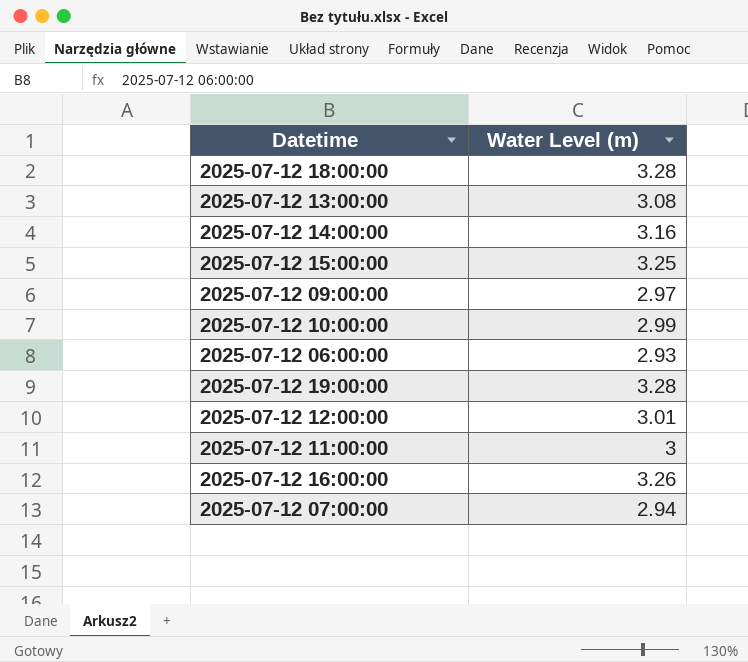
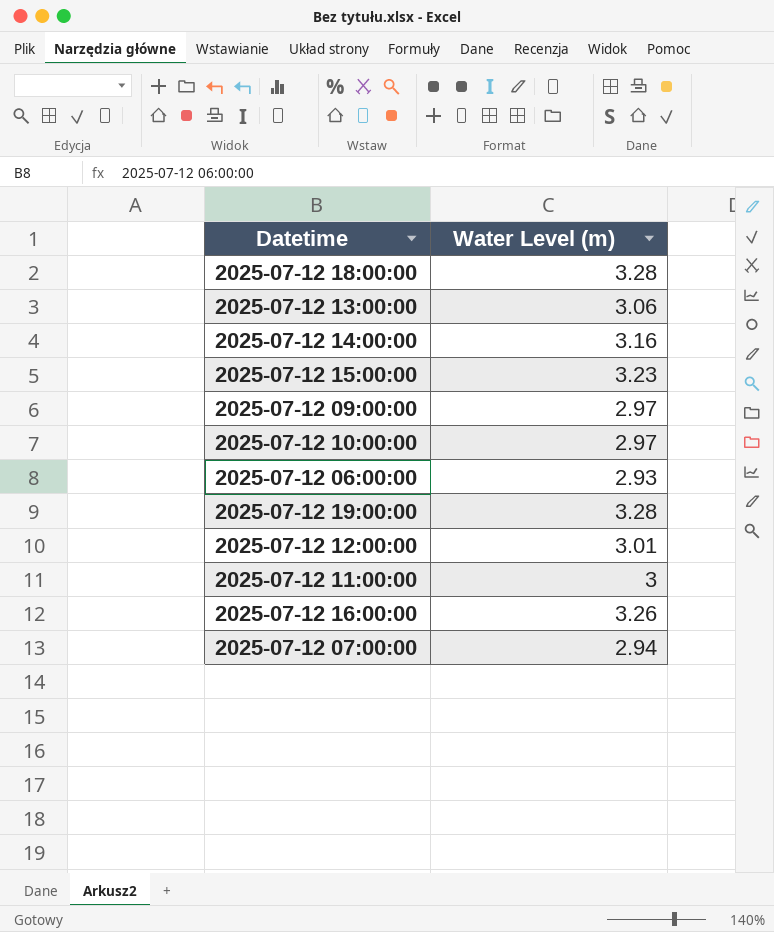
2025-07-12 13:00:00 | Water Level (m): 3.08 -> 3.06
2025-07-12 15:00:00 | Water Level (m): 3.25 -> 3.23
2025-07-12 10:00:00 | Water Level (m): 2.99 -> 2.97

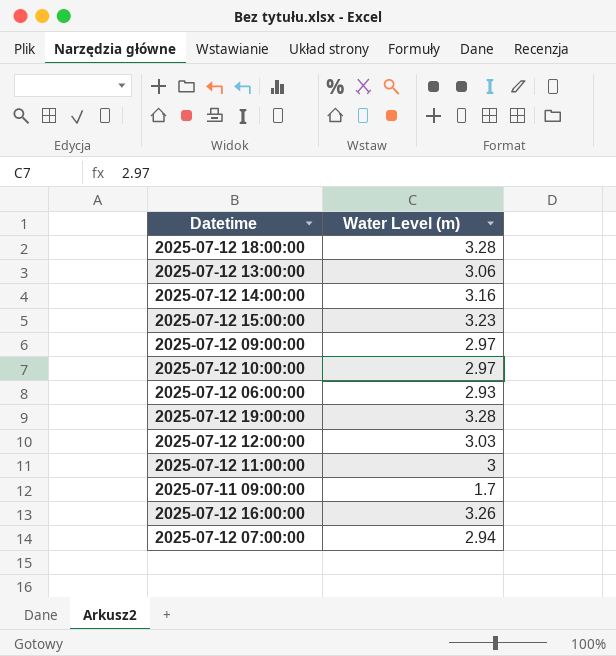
2025-07-12 12:00:00 | Water Level (m): 3.01 -> 3.03
row 2025-07-11 09:00:00: none -> 1.7

